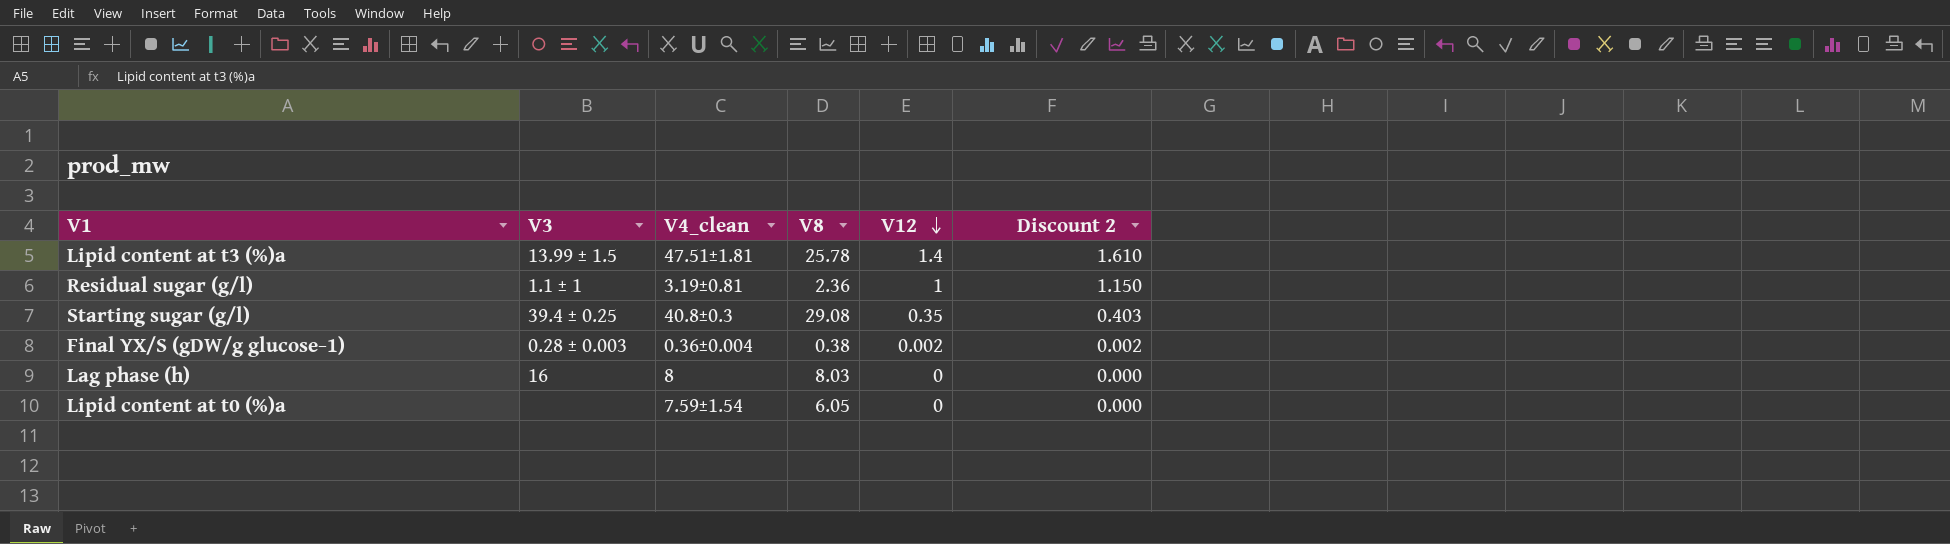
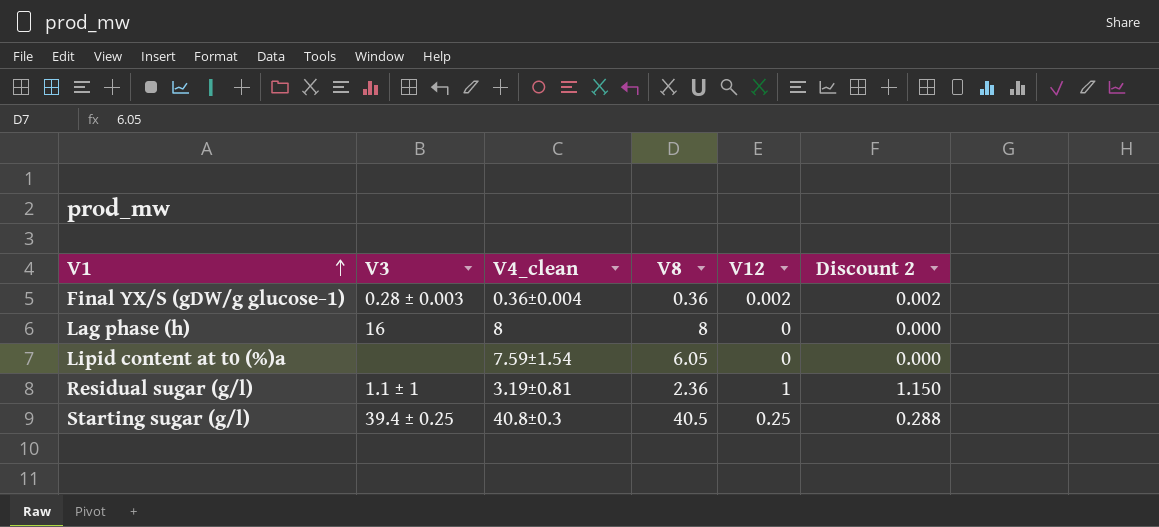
row order: V12 descending -> V1 ascending
row Lipid content at t3 (%)a: 13.99 ± 1.5 | 47.51±1.81 | 25.78 | 1.4 | 1.610 -> none
Final YX/S (gDW/g glucose−1) | V8: 0.38 -> 0.36
Lag phase (h) | V8: 8.03 -> 8
Starting sugar (g/l) | V8: 29.08 -> 40.5
Starting sugar (g/l) | V12: 0.35 -> 0.25
Starting sugar (g/l) | Discount 2: 0.403 -> 0.288

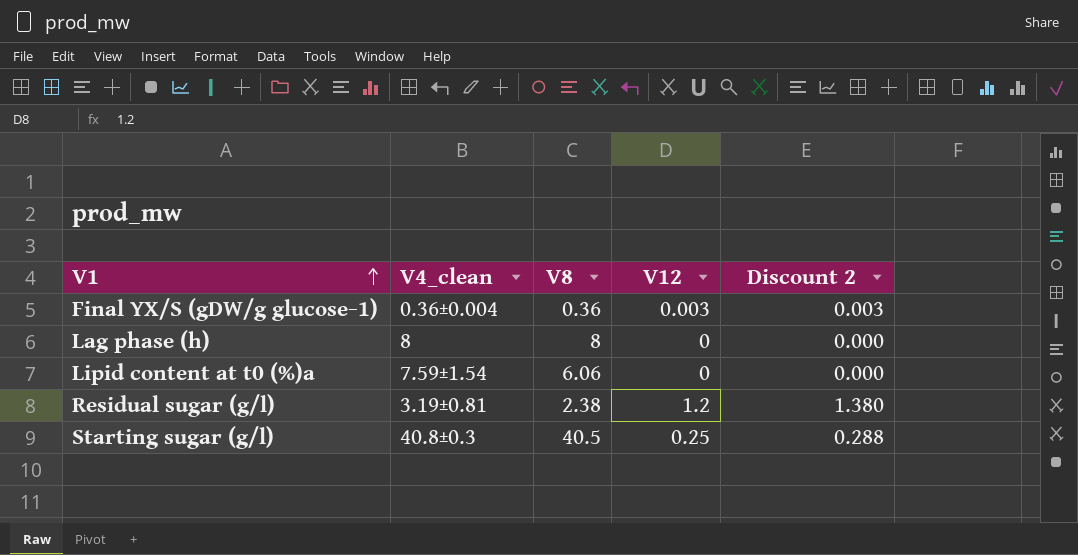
column V3 | position: 2 -> none
Final YX/S (gDW/g glucose−1) | V12: 0.002 -> 0.003
Final YX/S (gDW/g glucose−1) | Discount 2: 0.002 -> 0.003
Lipid content at t0 (%)a | V8: 6.05 -> 6.06
Residual sugar (g/l) | V8: 2.36 -> 2.38
Residual sugar (g/l) | V12: 1 -> 1.2
Residual sugar (g/l) | Discount 2: 1.150 -> 1.380

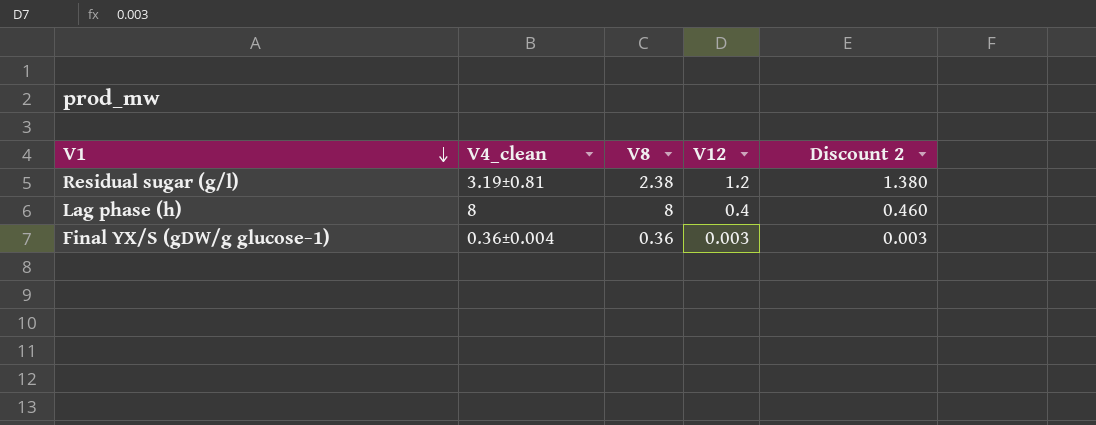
row order: V1 ascending -> V1 descending
row Lipid content at t0 (%)a: 7.59±1.54 | 6.06 | 0 | 0.000 -> none
row Starting sugar (g/l): 40.8±0.3 | 40.5 | 0.25 | 0.288 -> none
Lag phase (h) | V12: 0 -> 0.4
Lag phase (h) | Discount 2: 0.000 -> 0.460

